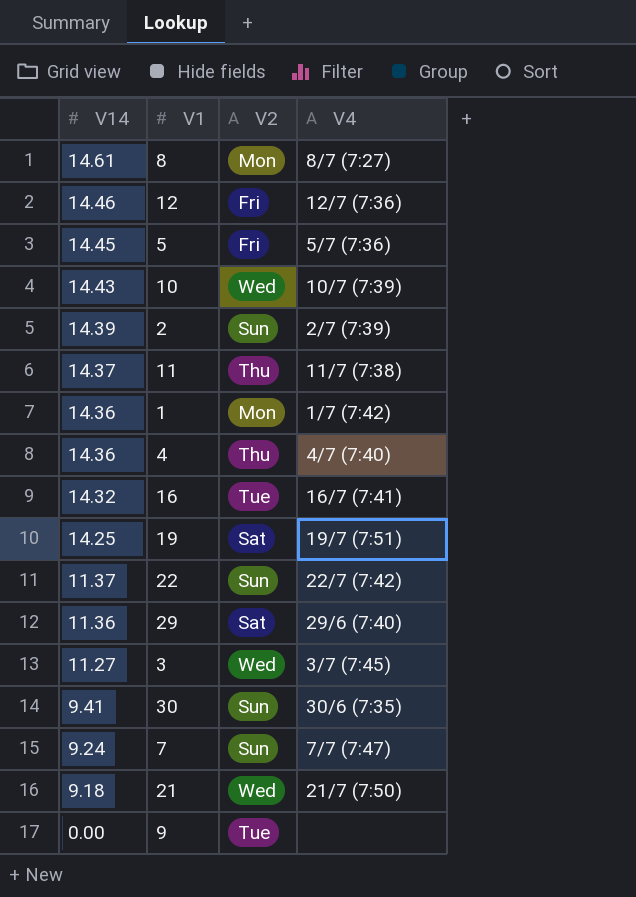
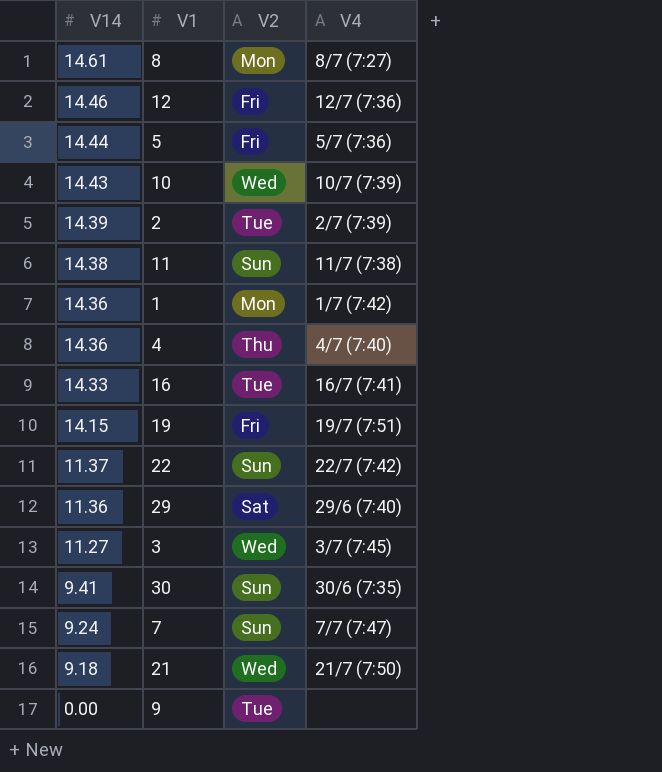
5 | V14: 14.45 -> 14.44
2 | V2: Sun -> Tue
11 | V14: 14.37 -> 14.38
11 | V2: Thu -> Sun
16 | V14: 14.32 -> 14.33
19 | V14: 14.25 -> 14.15
19 | V2: Sat -> Fri

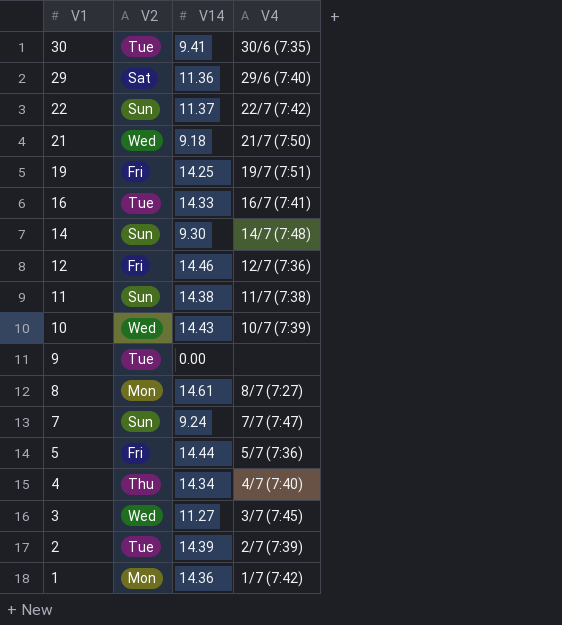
row order: V14 descending -> V1 descending
column V14 | position: 1 -> 3
30 | V2: Sun -> Tue
19 | V14: 14.15 -> 14.25
row 14: none -> Sun | 9.30 | 14/7 (7:48)
4 | V14: 14.36 -> 14.34

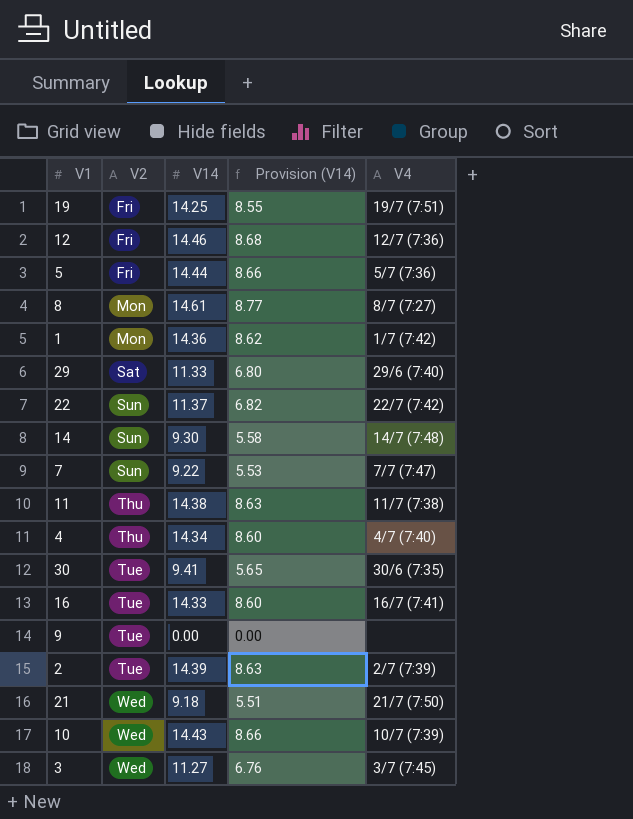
row order: V1 descending -> V2 ascending
column Provision (V14) | formula: none -> [V14] * 0.6
29 | V14: 11.36 -> 11.33
7 | V14: 9.24 -> 9.22
11 | V2: Sun -> Thu

